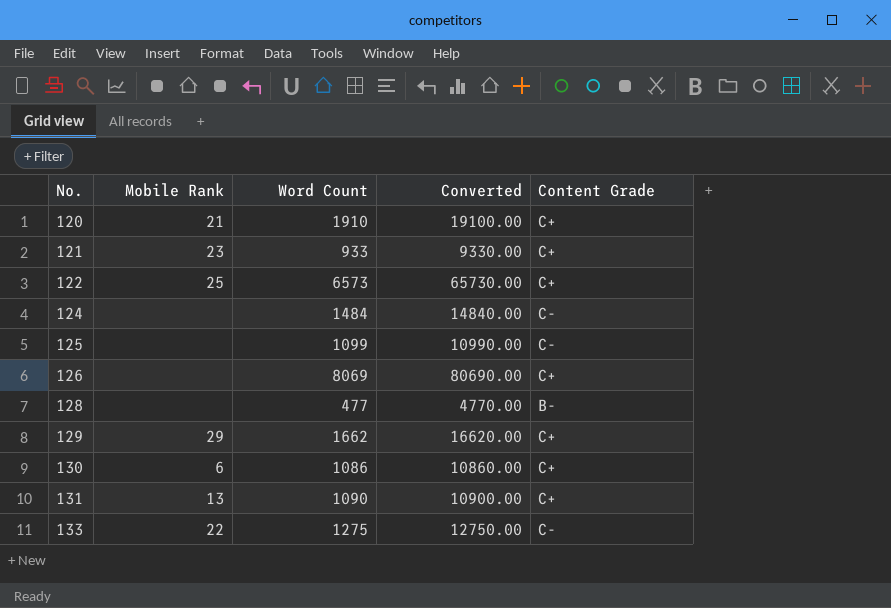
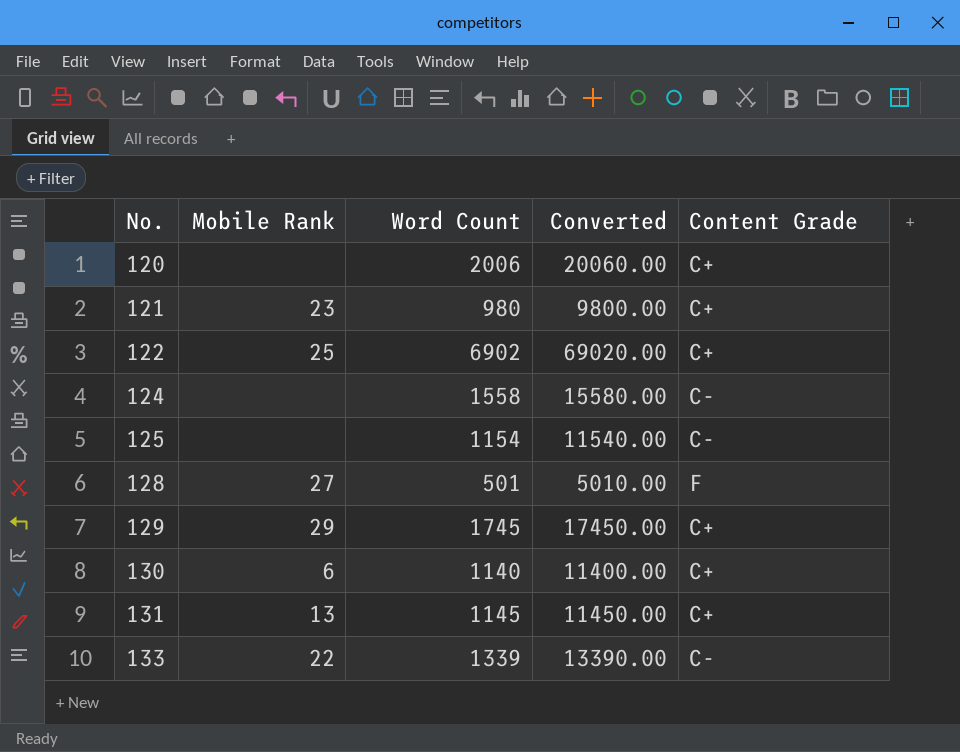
row 126: none | 8069 | 80690.00 | C+ -> none
120 | Mobile Rank: 21 -> none
120 | Word Count: 1910 -> 2006
120 | Converted: 19100.00 -> 20060.00
121 | Word Count: 933 -> 980
121 | Converted: 9330.00 -> 9800.00
122 | Word Count: 6573 -> 6902
122 | Converted: 65730.00 -> 69020.00
124 | Word Count: 1484 -> 1558
124 | Converted: 14840.00 -> 15580.00
125 | Word Count: 1099 -> 1154
125 | Converted: 10990.00 -> 11540.00
128 | Mobile Rank: none -> 27
128 | Word Count: 477 -> 501
128 | Converted: 4770.00 -> 5010.00
128 | Content Grade: B- -> F
129 | Word Count: 1662 -> 1745
129 | Converted: 16620.00 -> 17450.00
130 | Word Count: 1086 -> 1140
130 | Converted: 10860.00 -> 11400.00
131 | Word Count: 1090 -> 1145
131 | Converted: 10900.00 -> 11450.00
133 | Word Count: 1275 -> 1339
133 | Converted: 12750.00 -> 13390.00

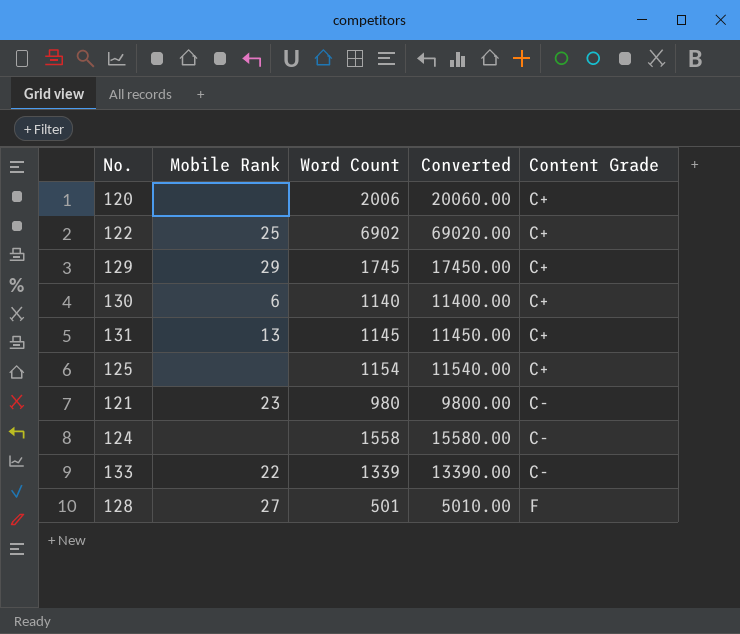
row order: No. ascending -> Content Grade ascending
125 | Content Grade: C- -> C+
121 | Content Grade: C+ -> C-

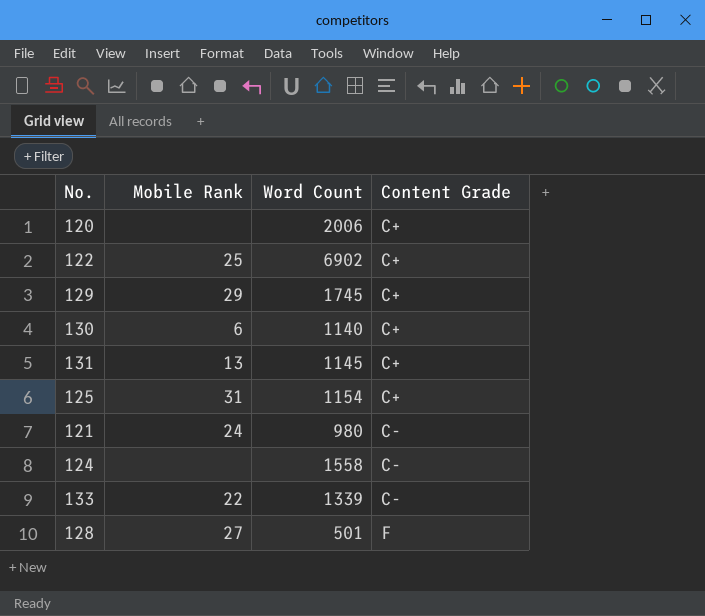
column Converted | formula: [Word Count] * 10 -> none
125 | Mobile Rank: none -> 31
121 | Mobile Rank: 23 -> 24

